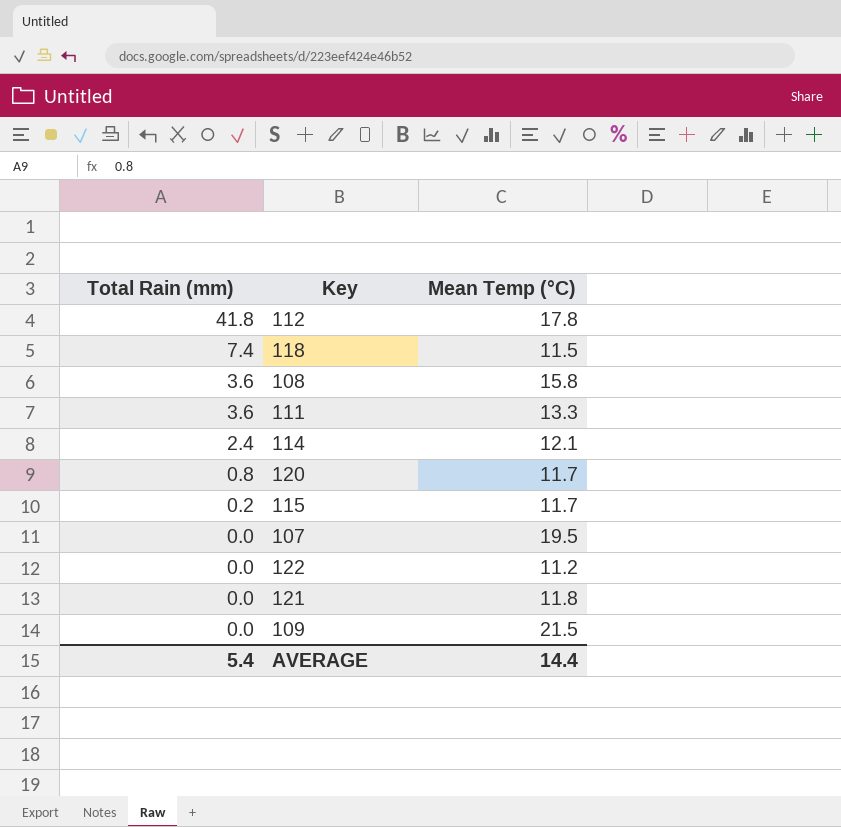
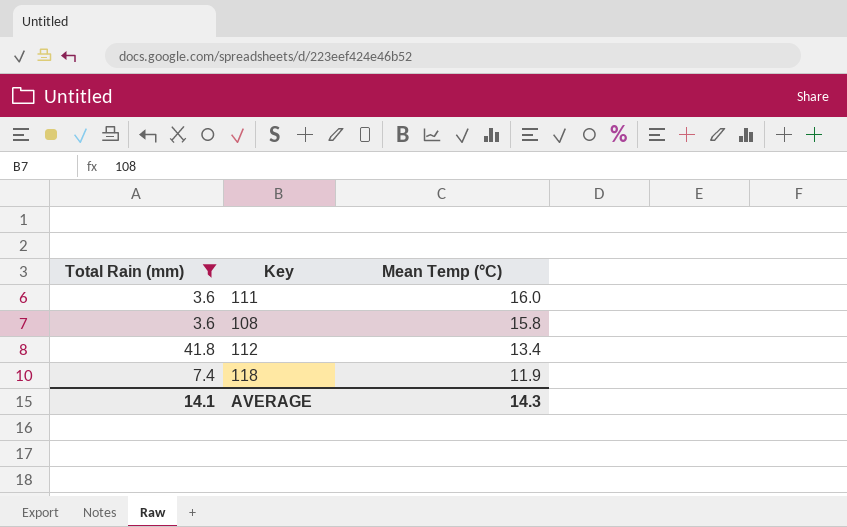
filter: none -> Total Rain (mm) >= 3.6
row order: Total Rain (mm) descending -> Mean Temp (°C) descending
111 | Mean Temp (°C): 13.3 -> 16.0
112 | Mean Temp (°C): 17.8 -> 13.4
118 | Mean Temp (°C): 11.5 -> 11.9
AVERAGE | Total Rain (mm): 5.4 -> 14.1
AVERAGE | Mean Temp (°C): 14.4 -> 14.3

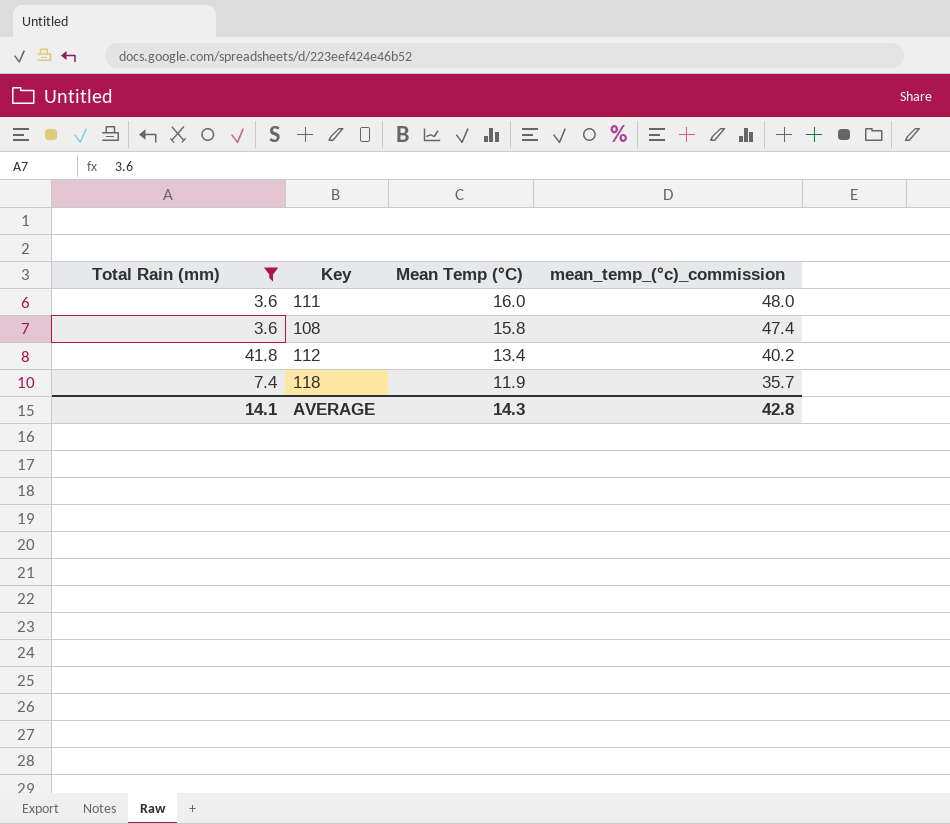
column mean_temp_(°c)_commission | formula: none -> [Mean Temp (°C)] * 3

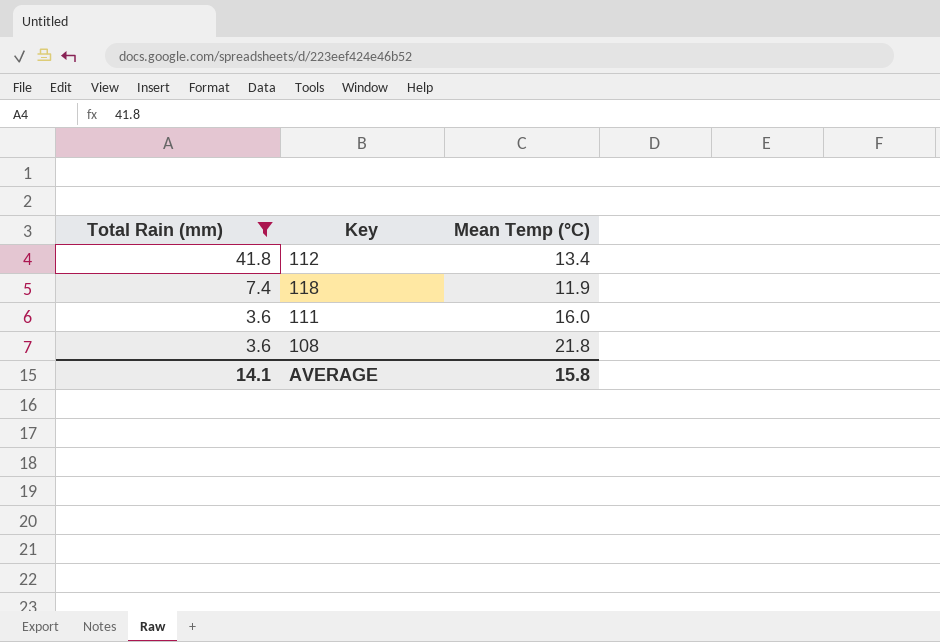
row order: Mean Temp (°C) descending -> Total Rain (mm) descending
column mean_temp_(°c)_commission | formula: [Mean Temp (°C)] * 3 -> none
108 | Mean Temp (°C): 15.8 -> 21.8
AVERAGE | Mean Temp (°C): 14.3 -> 15.8

